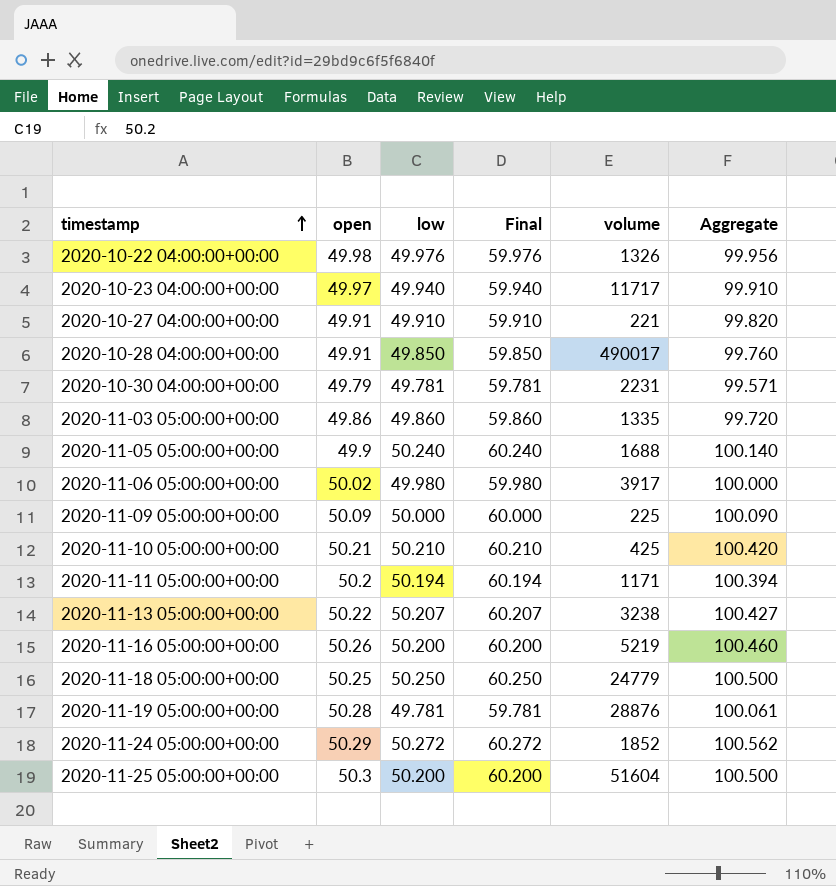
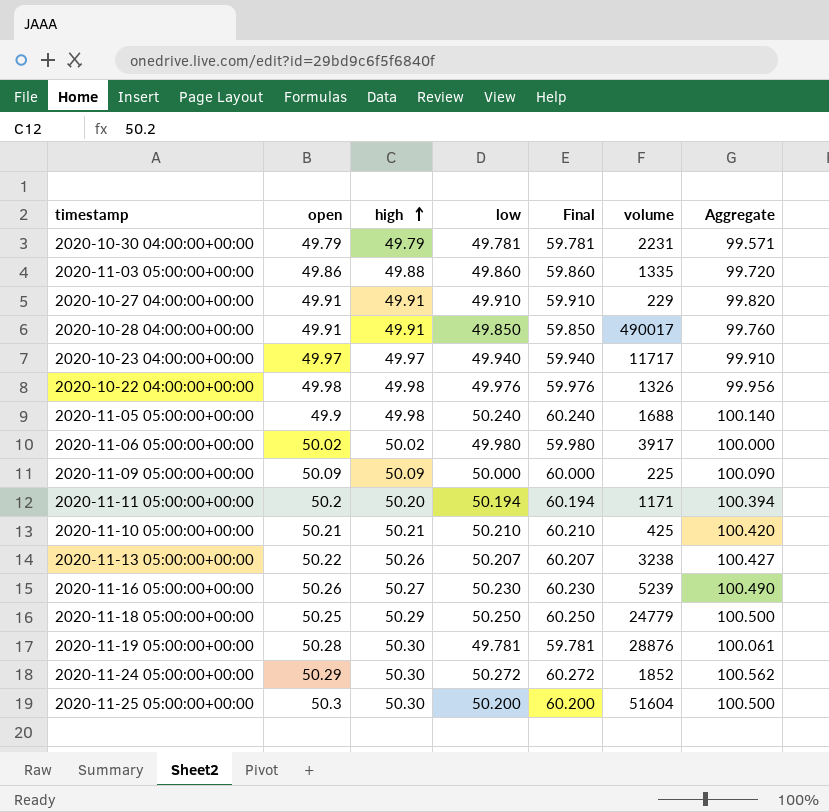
row order: timestamp ascending -> high ascending
column high | position: none -> 3
2020-10-27 04:00:00+00:00 | volume: 221 -> 229
2020-11-16 05:00:00+00:00 | low: 50.200 -> 50.230
2020-11-16 05:00:00+00:00 | Final: 60.200 -> 60.230
2020-11-16 05:00:00+00:00 | volume: 5219 -> 5239
2020-11-16 05:00:00+00:00 | Aggregate: 100.460 -> 100.490

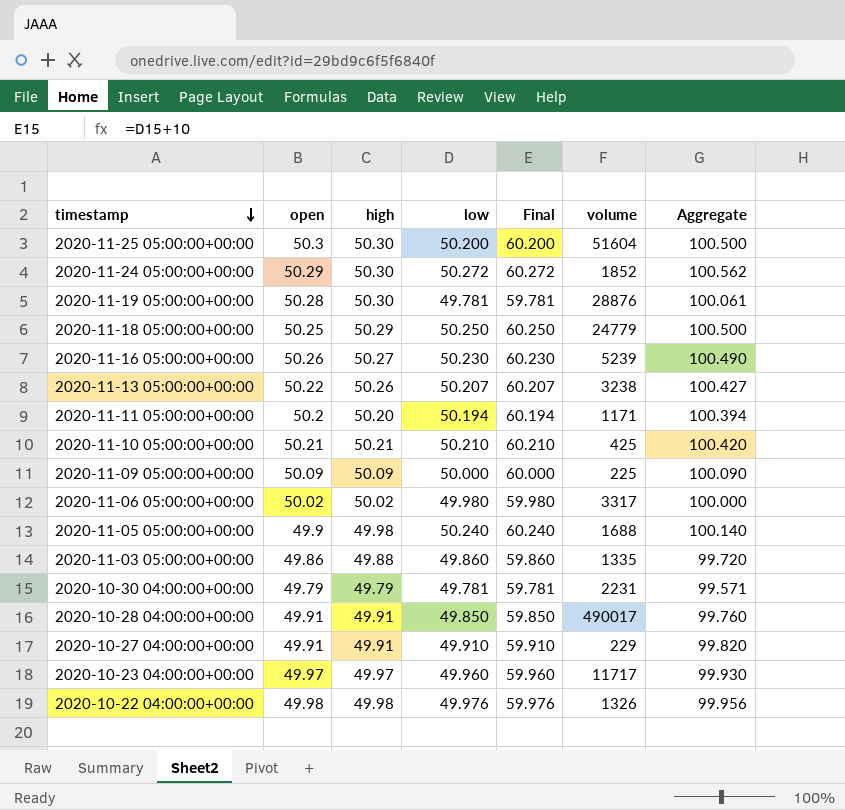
row order: high ascending -> timestamp descending
2020-11-06 05:00:00+00:00 | volume: 3917 -> 3317
2020-10-23 04:00:00+00:00 | low: 49.940 -> 49.960
2020-10-23 04:00:00+00:00 | Final: 59.940 -> 59.960
2020-10-23 04:00:00+00:00 | Aggregate: 99.910 -> 99.930

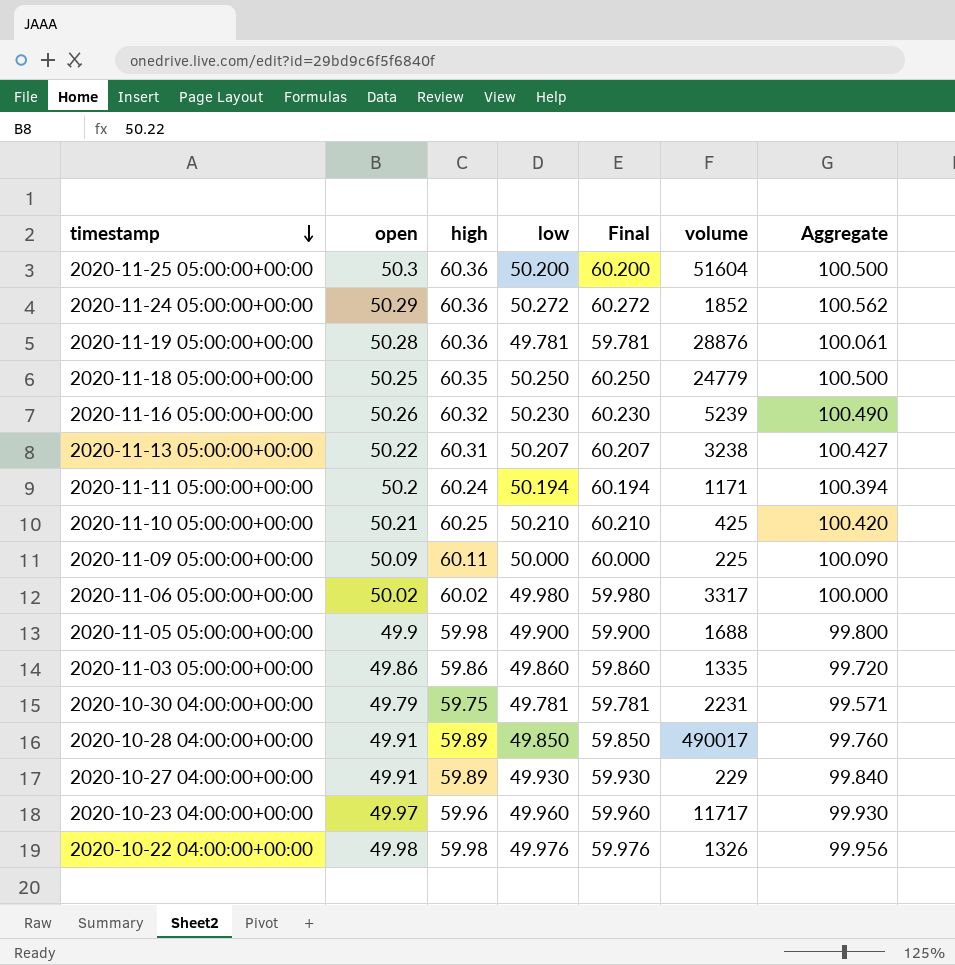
2020-11-25 05:00:00+00:00 | high: 50.30 -> 60.36
2020-11-24 05:00:00+00:00 | high: 50.30 -> 60.36
2020-11-19 05:00:00+00:00 | high: 50.30 -> 60.36
2020-11-18 05:00:00+00:00 | high: 50.29 -> 60.35
2020-11-16 05:00:00+00:00 | high: 50.27 -> 60.32
2020-11-13 05:00:00+00:00 | high: 50.26 -> 60.31
2020-11-11 05:00:00+00:00 | high: 50.20 -> 60.24
2020-11-10 05:00:00+00:00 | high: 50.21 -> 60.25
2020-11-09 05:00:00+00:00 | high: 50.09 -> 60.11
2020-11-06 05:00:00+00:00 | high: 50.02 -> 60.02
2020-11-05 05:00:00+00:00 | high: 49.98 -> 59.98
2020-11-05 05:00:00+00:00 | low: 50.240 -> 49.900
2020-11-05 05:00:00+00:00 | Final: 60.240 -> 59.900
2020-11-05 05:00:00+00:00 | Aggregate: 100.140 -> 99.800
2020-11-03 05:00:00+00:00 | high: 49.88 -> 59.86
2020-10-30 04:00:00+00:00 | high: 49.79 -> 59.75
2020-10-28 04:00:00+00:00 | high: 49.91 -> 59.89
2020-10-27 04:00:00+00:00 | high: 49.91 -> 59.89
2020-10-27 04:00:00+00:00 | low: 49.910 -> 49.930
2020-10-27 04:00:00+00:00 | Final: 59.910 -> 59.930
2020-10-27 04:00:00+00:00 | Aggregate: 99.820 -> 99.840
2020-10-23 04:00:00+00:00 | high: 49.97 -> 59.96
2020-10-22 04:00:00+00:00 | high: 49.98 -> 59.98

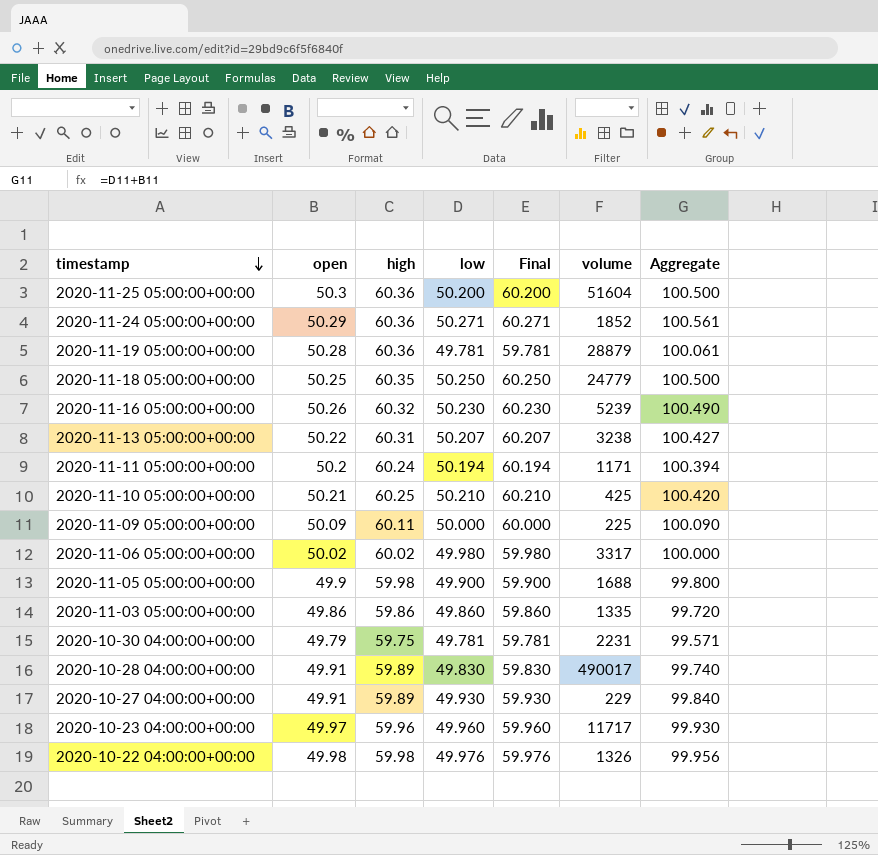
2020-11-24 05:00:00+00:00 | low: 50.272 -> 50.271
2020-11-24 05:00:00+00:00 | Final: 60.272 -> 60.271
2020-11-24 05:00:00+00:00 | Aggregate: 100.562 -> 100.561
2020-11-19 05:00:00+00:00 | volume: 28876 -> 28879
2020-10-28 04:00:00+00:00 | low: 49.850 -> 49.830
2020-10-28 04:00:00+00:00 | Final: 59.850 -> 59.830
2020-10-28 04:00:00+00:00 | Aggregate: 99.760 -> 99.740

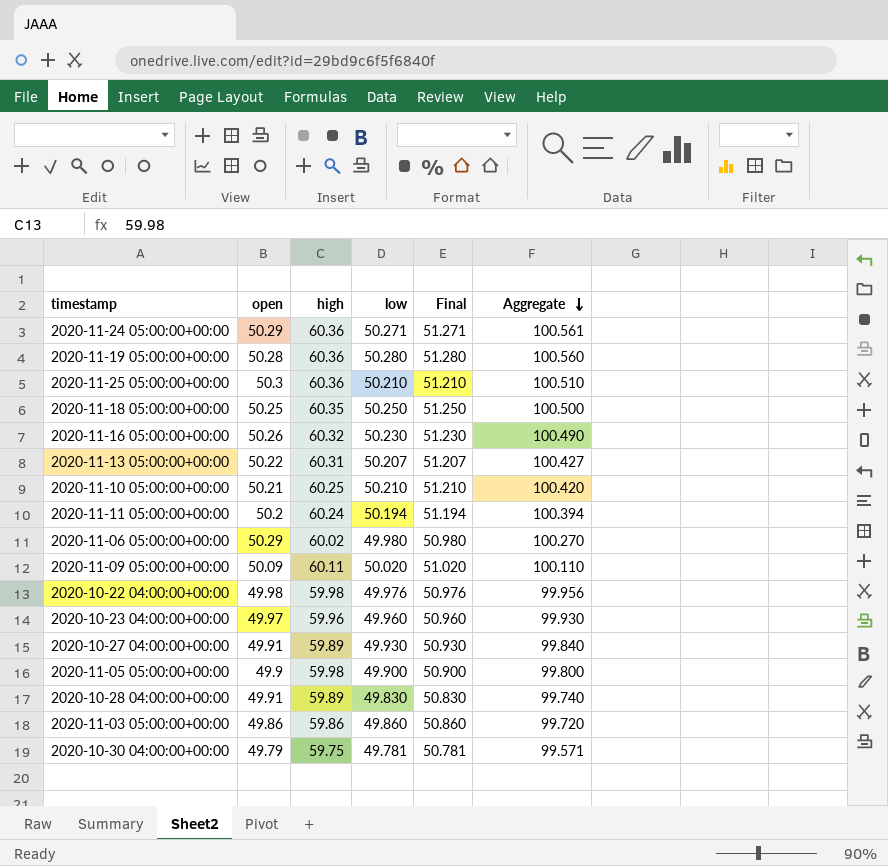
row order: timestamp descending -> Aggregate descending
column volume | position: 6 -> none
column Final | formula: [low] + 10 -> [low] + 1
2020-11-19 05:00:00+00:00 | low: 49.781 -> 50.280
2020-11-19 05:00:00+00:00 | Aggregate: 100.061 -> 100.560
2020-11-25 05:00:00+00:00 | low: 50.200 -> 50.210
2020-11-25 05:00:00+00:00 | Aggregate: 100.500 -> 100.510
2020-11-06 05:00:00+00:00 | open: 50.02 -> 50.29
2020-11-06 05:00:00+00:00 | Aggregate: 100.000 -> 100.270
2020-11-09 05:00:00+00:00 | low: 50.000 -> 50.020
2020-11-09 05:00:00+00:00 | Aggregate: 100.090 -> 100.110

